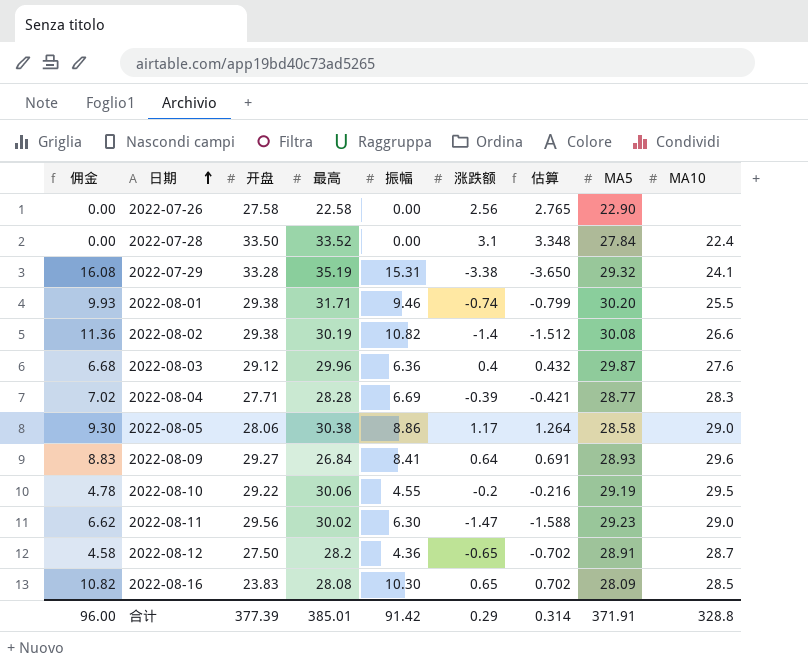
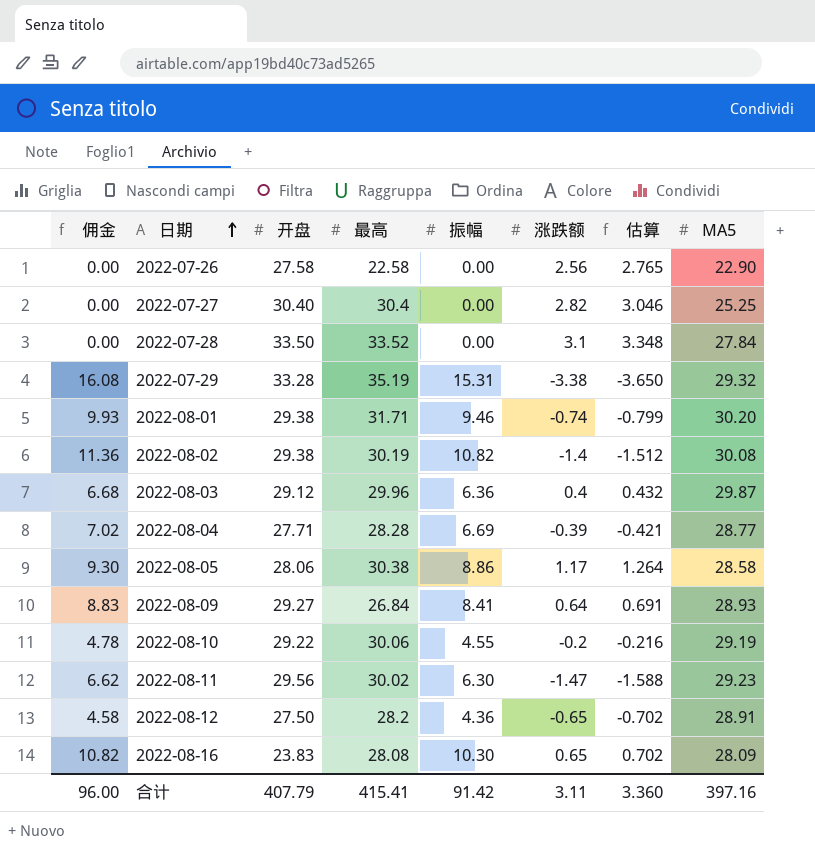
column MA10 | position: 9 -> none
row 2022-07-27: none -> 0.00 | 30.40 | 30.4 | 0.00 | 2.82 | 3.046 | 25.25
合计 | 开盘: 377.39 -> 407.79
合计 | 最高: 385.01 -> 415.41
合计 | 涨跌额: 0.29 -> 3.11
合计 | 估算: 0.314 -> 3.360
合计 | MA5: 371.91 -> 397.16

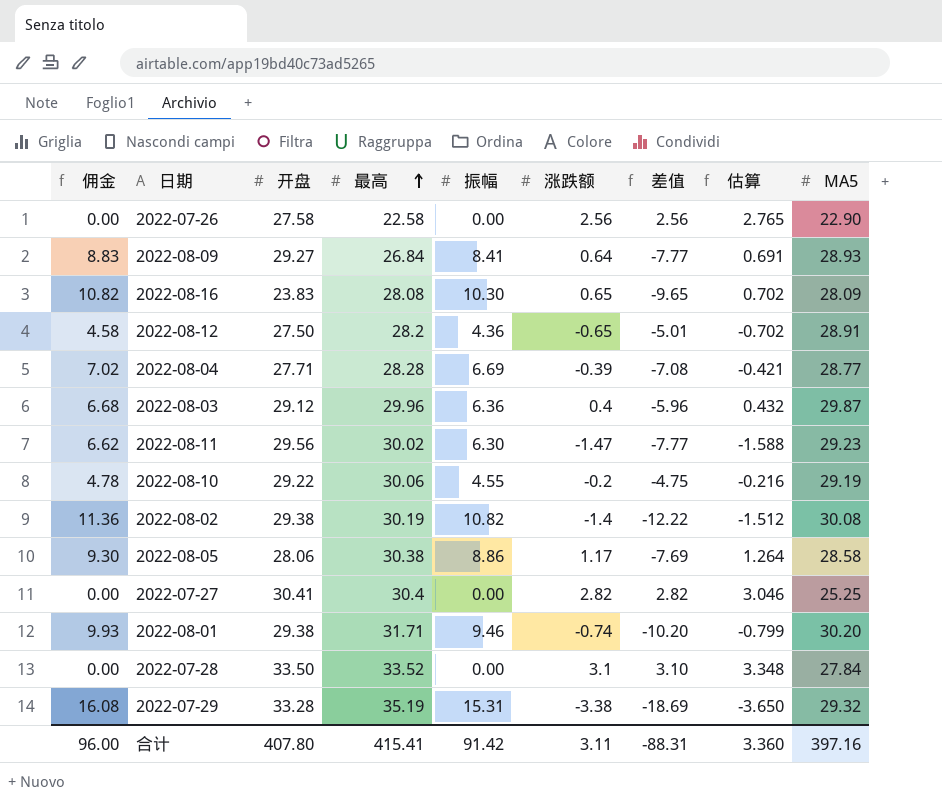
row order: 日期 ascending -> 最高 ascending
column 差值 | formula: none -> [涨跌额] - [振幅]
2022-07-27 | 开盘: 30.40 -> 30.41
合计 | 开盘: 407.79 -> 407.80

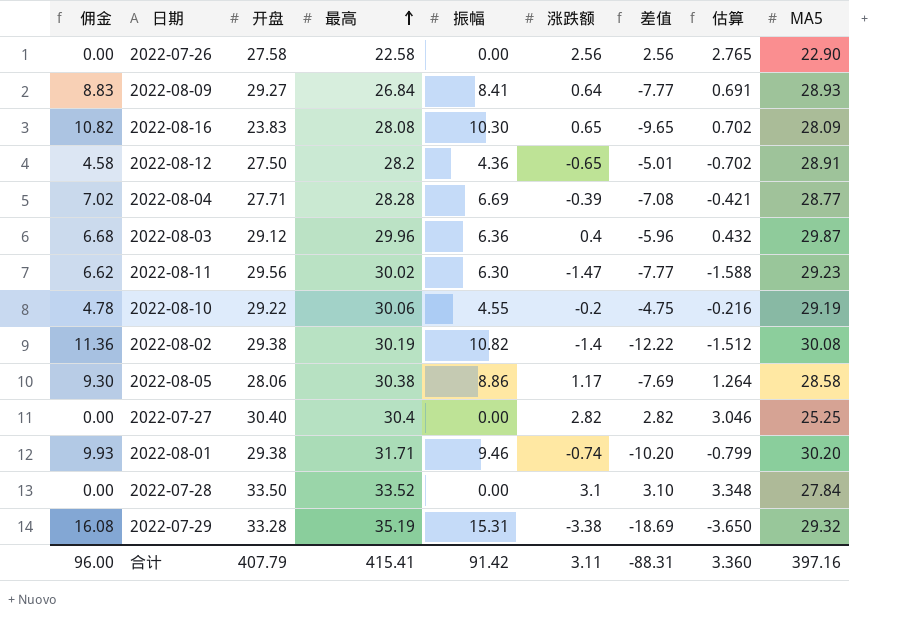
2022-07-27 | 开盘: 30.41 -> 30.40
合计 | 开盘: 407.80 -> 407.79

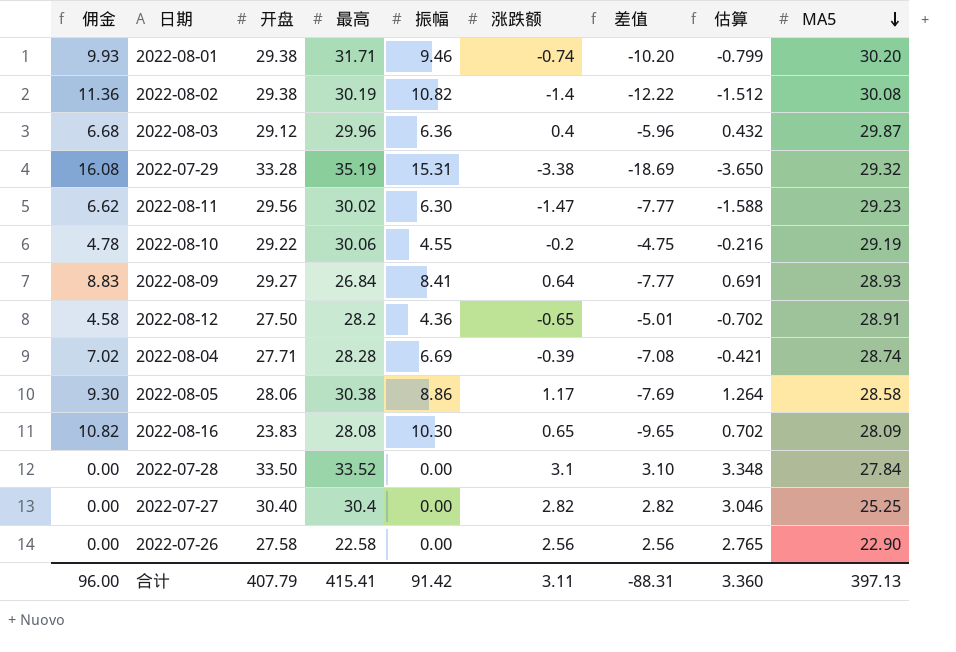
row order: 最高 ascending -> MA5 descending
2022-08-04 | MA5: 28.77 -> 28.74
合计 | MA5: 397.16 -> 397.13

